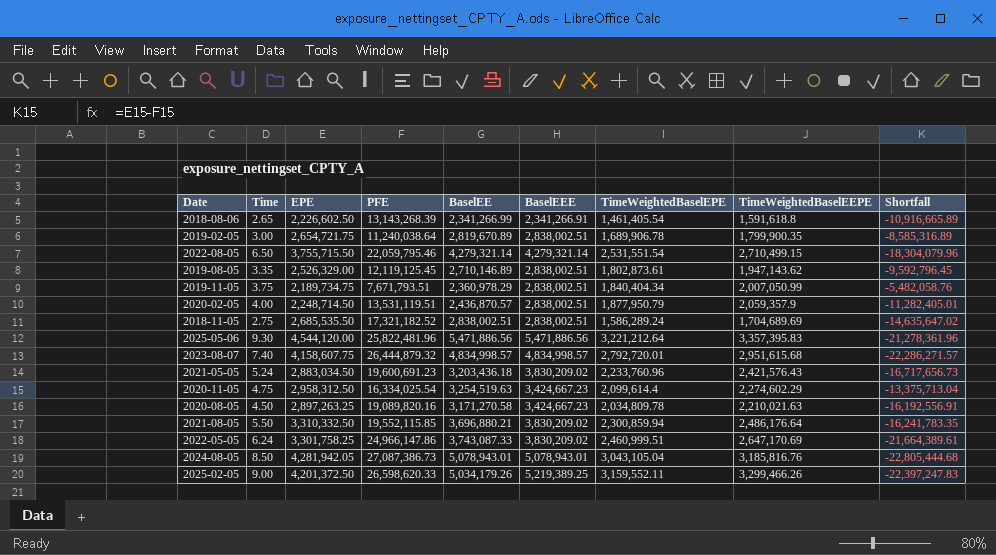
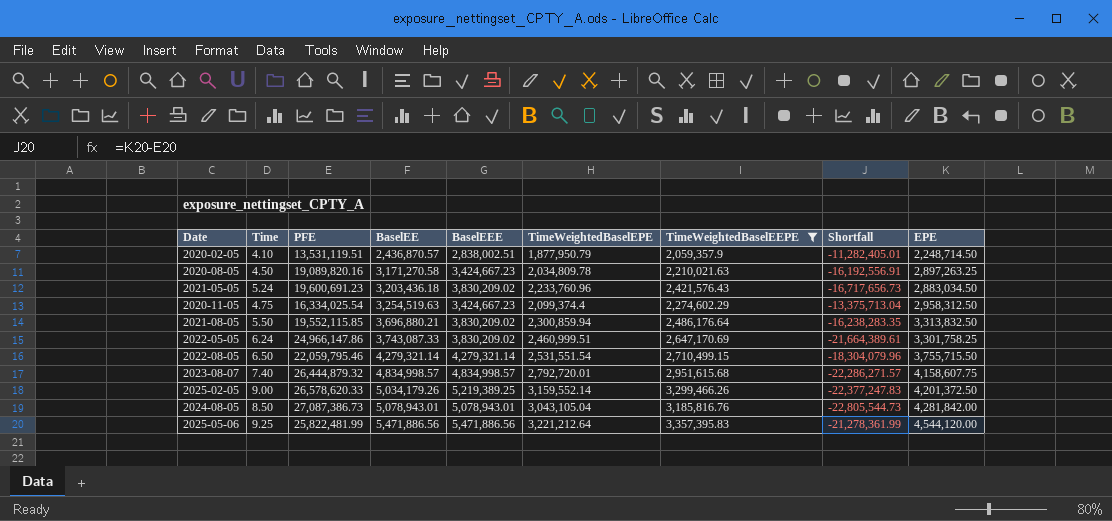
filter: none -> TimeWeightedBaselEEPE >= 2,059,357.9
row order: none -> BaselEE ascending
column EPE | position: 3 -> 9
2020-02-05 | Time: 4.00 -> 4.10
2020-11-05 | TimeWeightedBaselEPE: 2,099,614.4 -> 2,099,374.4
2021-08-05 | Shortfall: -16,241,783.35 -> -16,238,283.35
2021-08-05 | EPE: 3,310,332.50 -> 3,313,832.50
2025-02-05 | PFE: 26,598,620.33 -> 26,578,620.33
2025-02-05 | TimeWeightedBaselEPE: 3,159,552.11 -> 3,159,552.14
2025-02-05 | Shortfall: -22,397,247.83 -> -22,377,247.83
2024-08-05 | Shortfall: -22,805,444.68 -> -22,805,544.73
2024-08-05 | EPE: 4,281,942.05 -> 4,281,842.00
2025-05-06 | Time: 9.30 -> 9.25
2025-05-06 | PFE: 25,822,481.96 -> 25,822,481.99
2025-05-06 | Shortfall: -21,278,361.96 -> -21,278,361.99

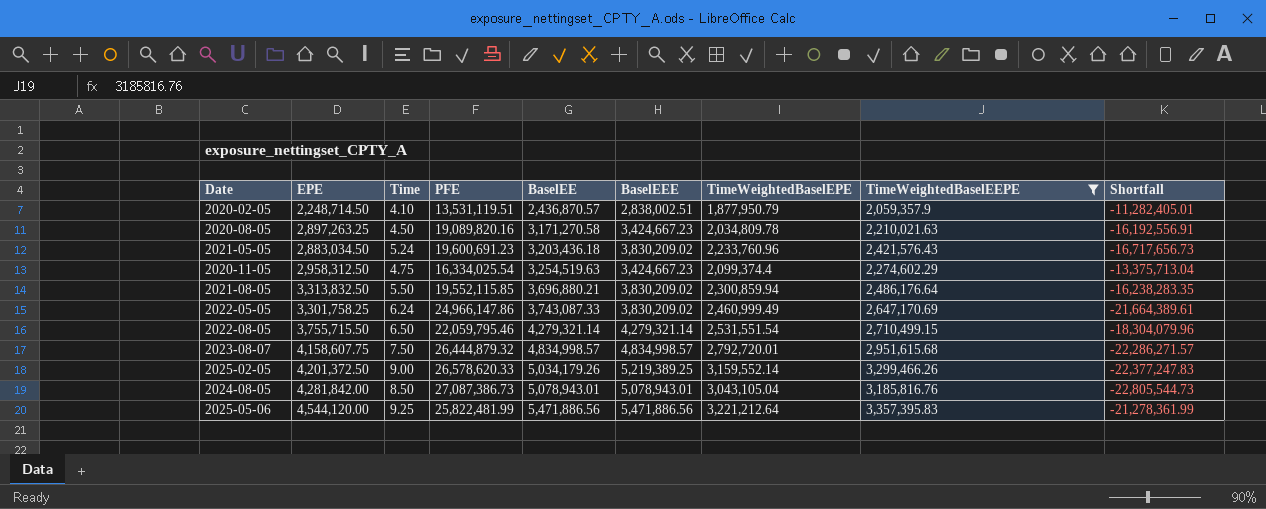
column EPE | position: 9 -> 2
2022-05-05 | TimeWeightedBaselEPE: 2,460,999.51 -> 2,460,999.49
2023-08-07 | Time: 7.40 -> 7.50

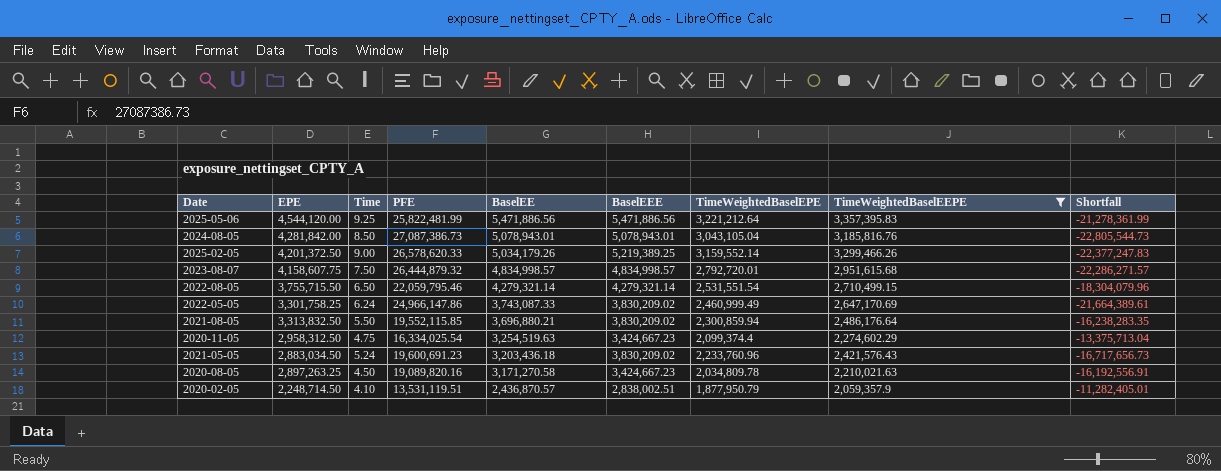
row order: BaselEE ascending -> BaselEE descending

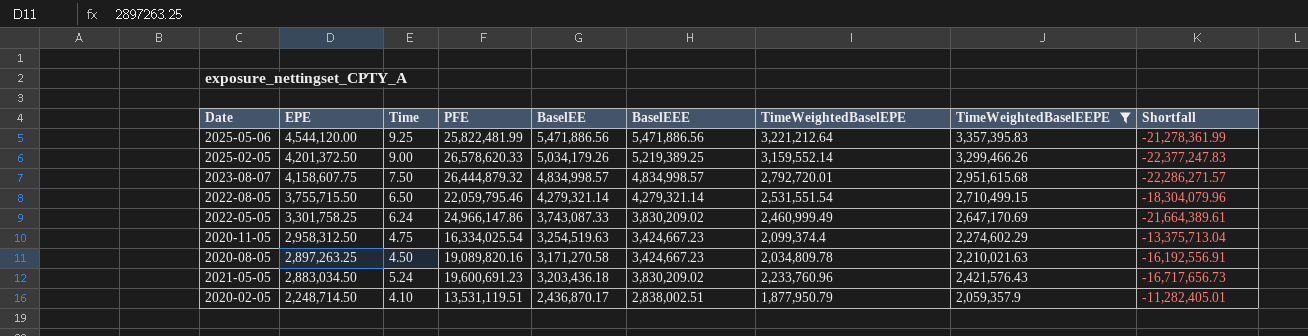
row order: BaselEE descending -> EPE descending
row 2024-08-05: 4,281,842.00 | 8.50 | 27,087,386.73 | 5,078,943.01 | 5,078,943.01 | 3,043,105.04 | 3,185,816.76 | -22,805,544.73 -> none
row 2021-08-05: 3,313,832.50 | 5.50 | 19,552,115.85 | 3,696,880.21 | 3,830,209.02 | 2,300,859.94 | 2,486,176.64 | -16,238,283.35 -> none
2020-02-05 | BaselEE: 2,436,870.57 -> 2,436,870.17

